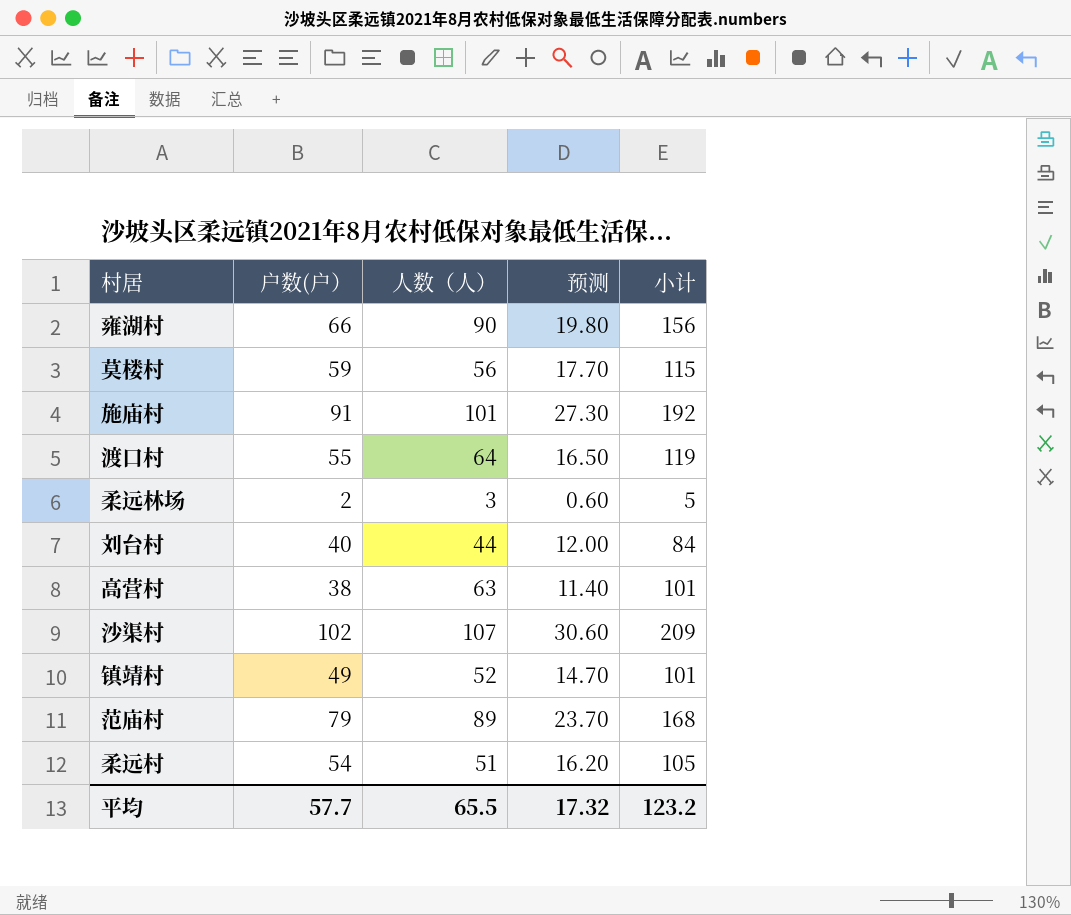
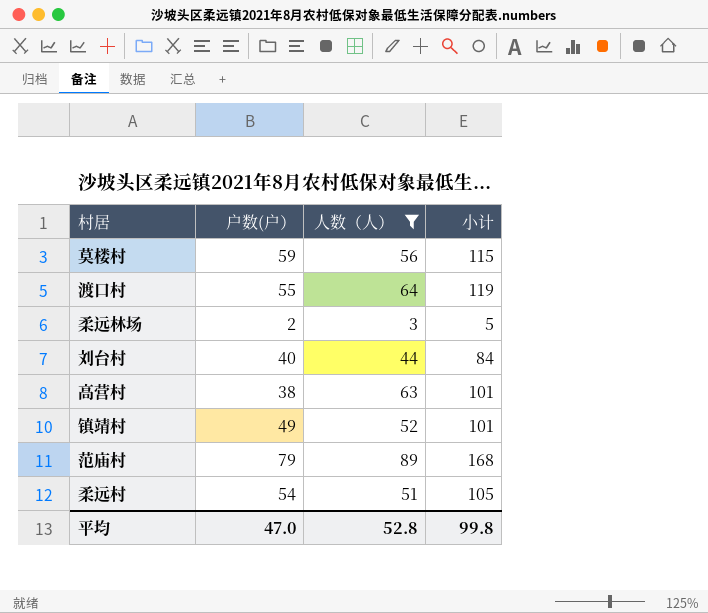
filter: none -> 人数（人） <= 89
column 预测 | formula: [户数(户）] * 0.3 -> none
平均 | 户数(户）: 57.7 -> 47.0
平均 | 人数（人）: 65.5 -> 52.8
平均 | 小计: 123.2 -> 99.8

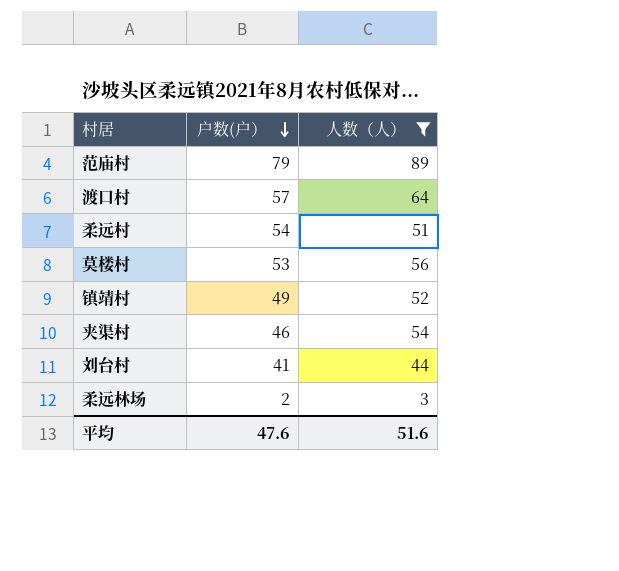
row order: none -> 户数(户） descending
column 小计 | formula: [户数(户）] + [人数（人）] -> none
row 高营村: 38 | 63 | 101 -> none
渡口村 | 户数(户）: 55 -> 57
莫楼村 | 户数(户）: 59 -> 53
row 夹渠村: none -> 46 | 54
刘台村 | 户数(户）: 40 -> 41
平均 | 户数(户）: 47.0 -> 47.6
平均 | 人数（人）: 52.8 -> 51.6

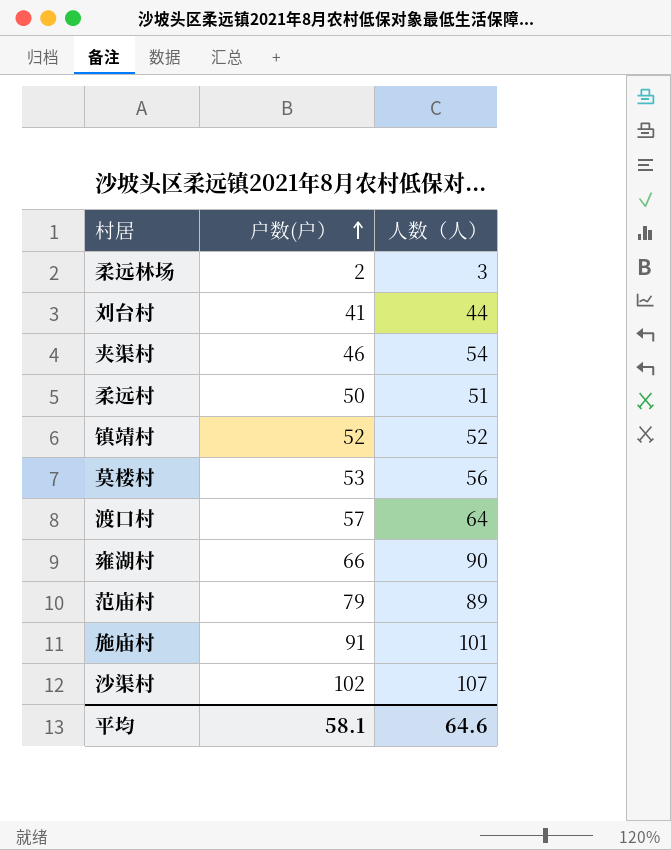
filter: 人数（人） <= 89 -> none
row order: 户数(户） descending -> 户数(户） ascending
柔远村 | 户数(户）: 54 -> 50
镇靖村 | 户数(户）: 49 -> 52
平均 | 户数(户）: 47.6 -> 58.1
平均 | 人数（人）: 51.6 -> 64.6

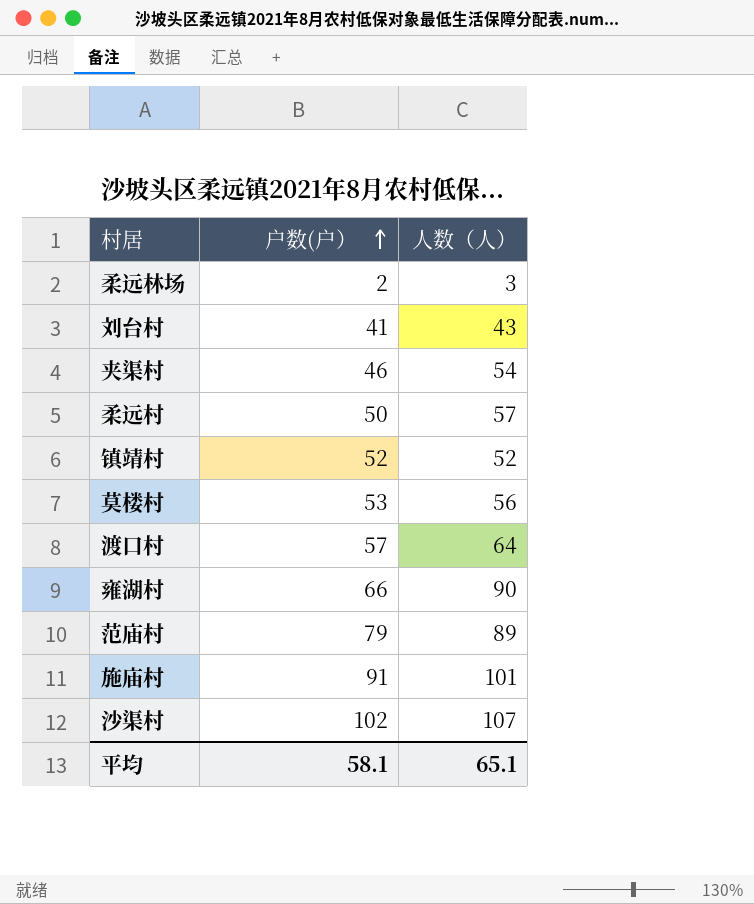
刘台村 | 人数（人）: 44 -> 43
柔远村 | 人数（人）: 51 -> 57
平均 | 人数（人）: 64.6 -> 65.1

